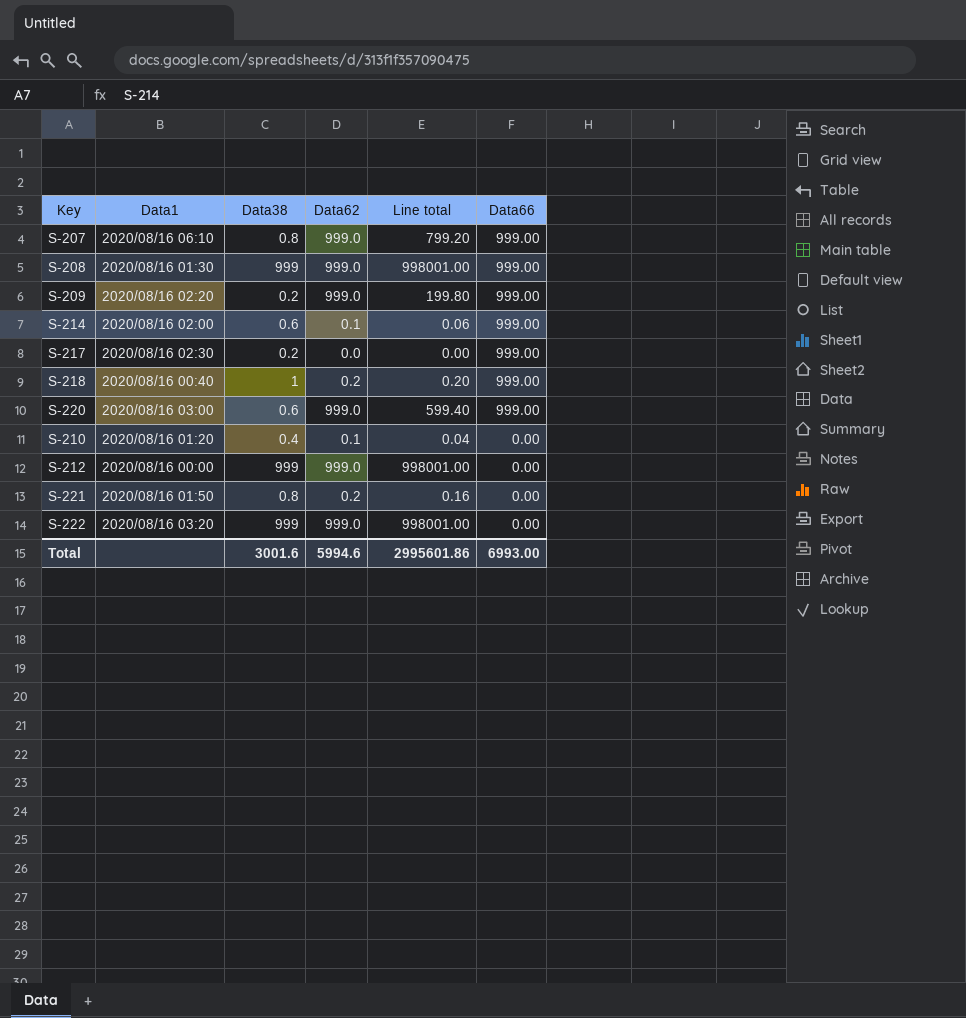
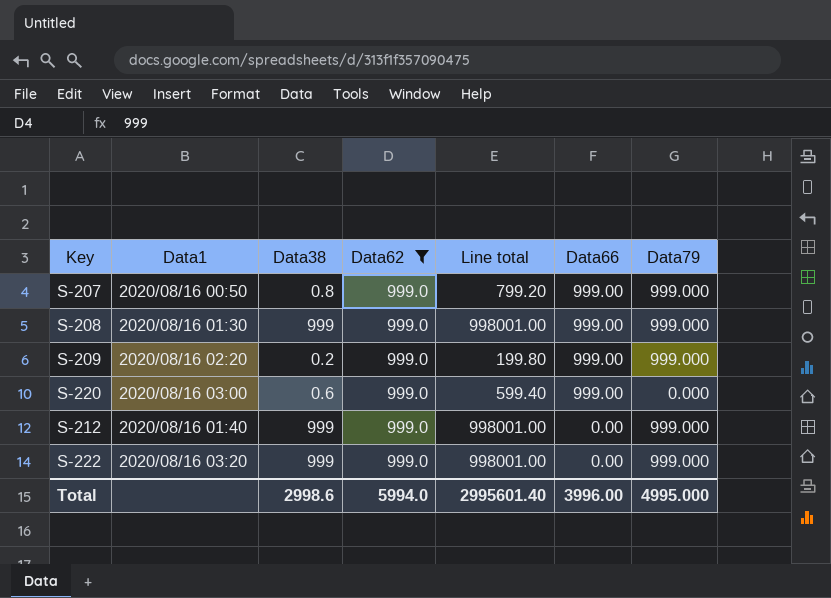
filter: none -> Data62 = 999.0
column Data79 | position: none -> 7
S-207 | Data1: 2020/08/16 06:10 -> 2020/08/16 00:50
S-212 | Data1: 2020/08/16 00:00 -> 2020/08/16 01:40
Total | Data38: 3001.6 -> 2998.6
Total | Data62: 5994.6 -> 5994.0
Total | Line total: 2995601.86 -> 2995601.40
Total | Data66: 6993.00 -> 3996.00

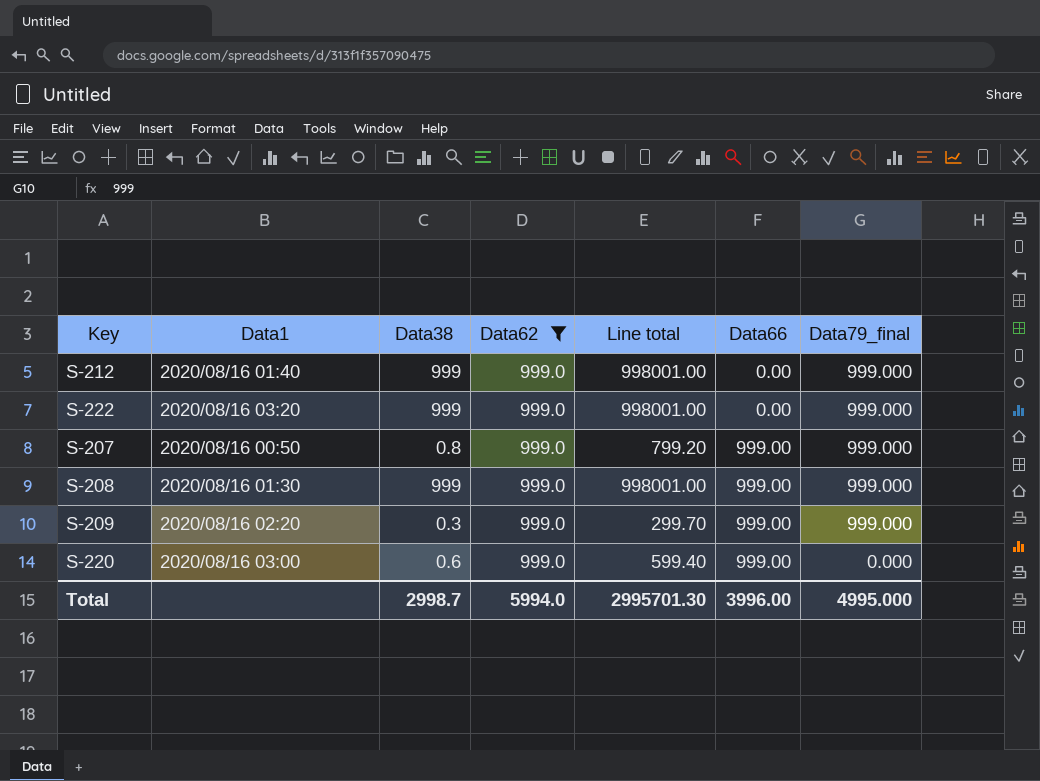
row order: Data66 descending -> Data66 ascending
column name: Data79 -> Data79_final
S-209 | Data38: 0.2 -> 0.3
S-209 | Line total: 199.80 -> 299.70
Total | Data38: 2998.6 -> 2998.7
Total | Line total: 2995601.40 -> 2995701.30

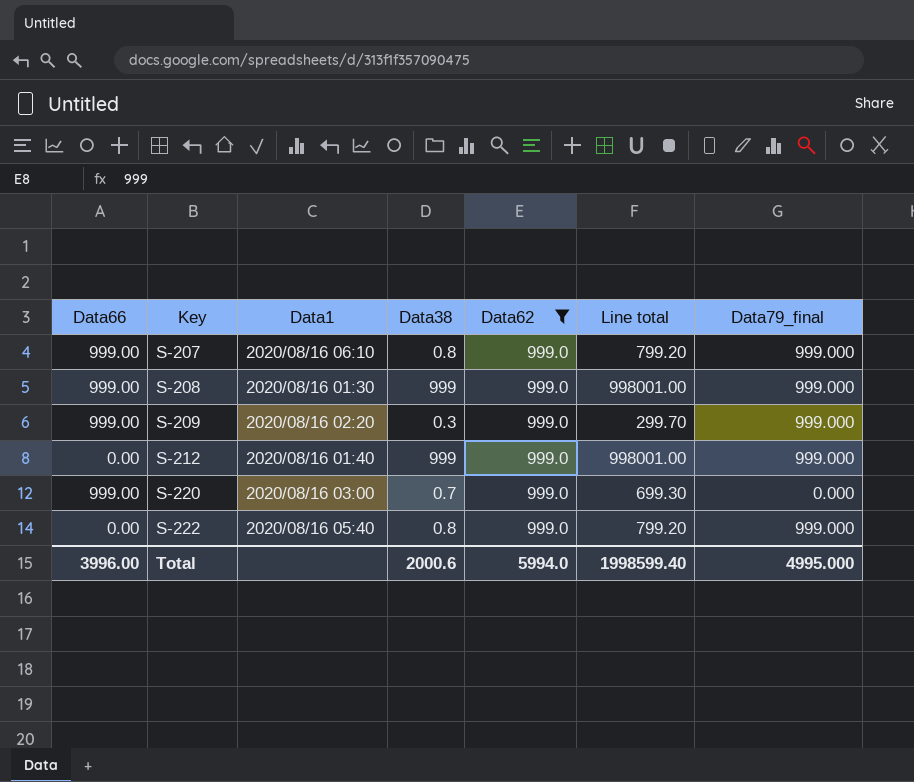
row order: Data66 ascending -> Key ascending
column Data66 | position: 6 -> 1
S-207 | Data1: 2020/08/16 00:50 -> 2020/08/16 06:10
S-220 | Data38: 0.6 -> 0.7
S-220 | Line total: 599.40 -> 699.30
S-222 | Data1: 2020/08/16 03:20 -> 2020/08/16 05:40
S-222 | Data38: 999 -> 0.8
S-222 | Line total: 998001.00 -> 799.20
Total | Data38: 2998.7 -> 2000.6
Total | Line total: 2995701.30 -> 1998599.40

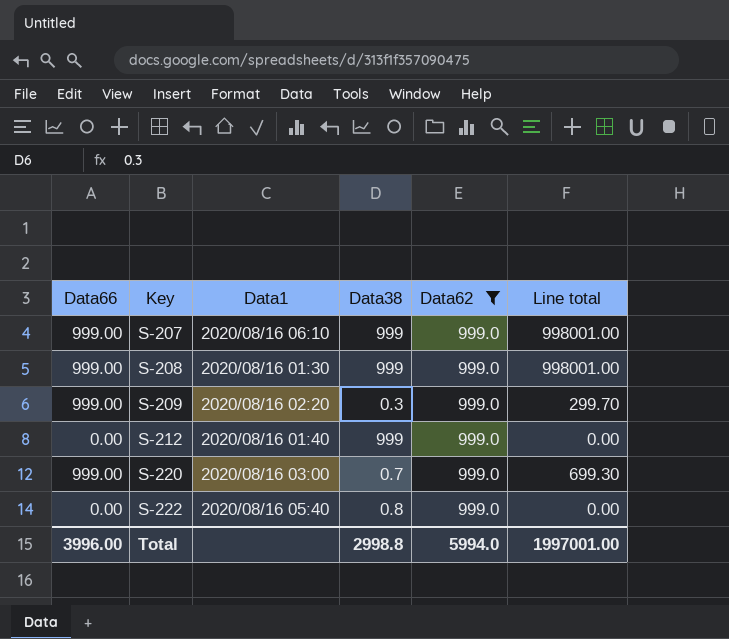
column Data79_final | position: 7 -> none
column Line total | formula: [Data38] * [Data62] -> [Data66] * [Data38]
S-207 | Data38: 0.8 -> 999
Total | Data38: 2000.6 -> 2998.8
Total | Line total: 1998599.40 -> 1997001.00

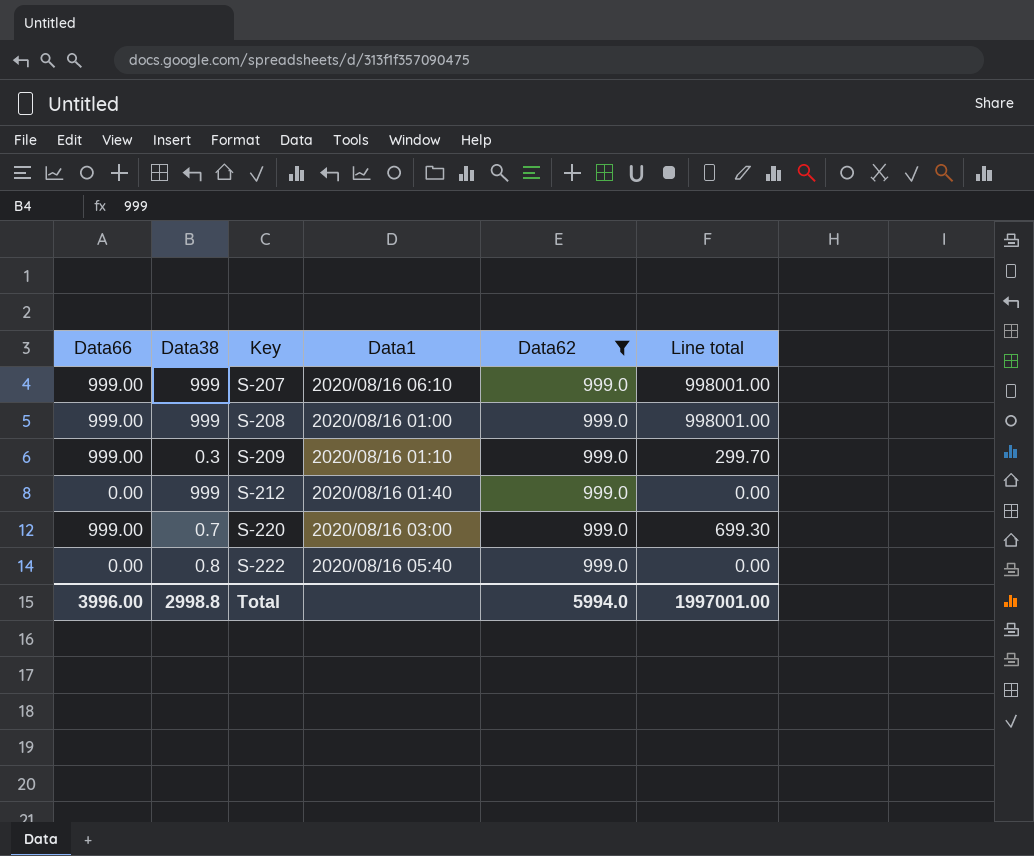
column Data38 | position: 4 -> 2
S-208 | Data1: 2020/08/16 01:30 -> 2020/08/16 01:00
S-209 | Data1: 2020/08/16 02:20 -> 2020/08/16 01:10

